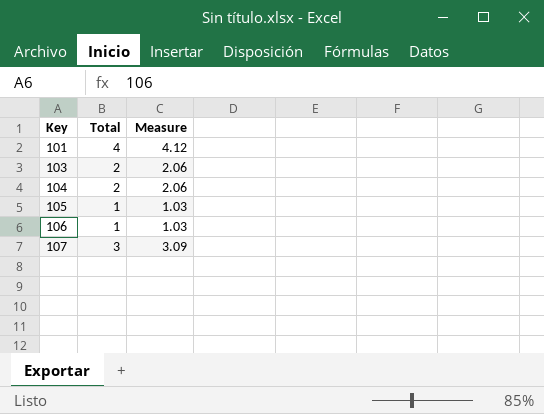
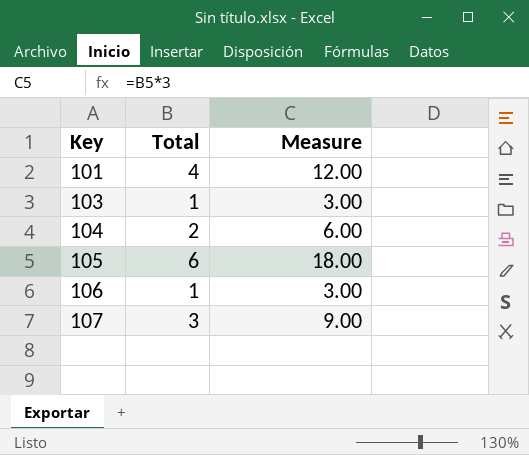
column Measure | formula: [Total] * 1.03 -> [Total] * 3
103 | Total: 2 -> 1
105 | Total: 1 -> 6

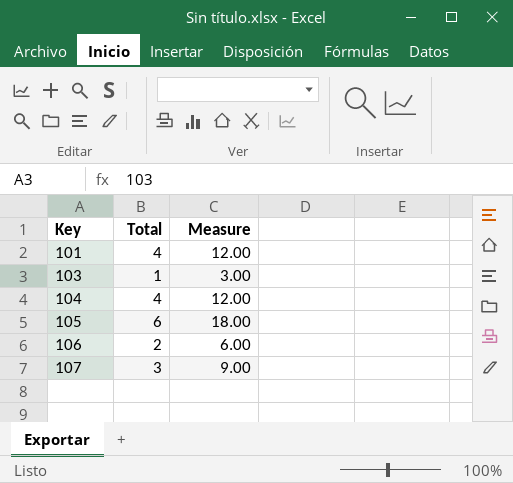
104 | Total: 2 -> 4
104 | Measure: 6.00 -> 12.00
106 | Total: 1 -> 2
106 | Measure: 3.00 -> 6.00

